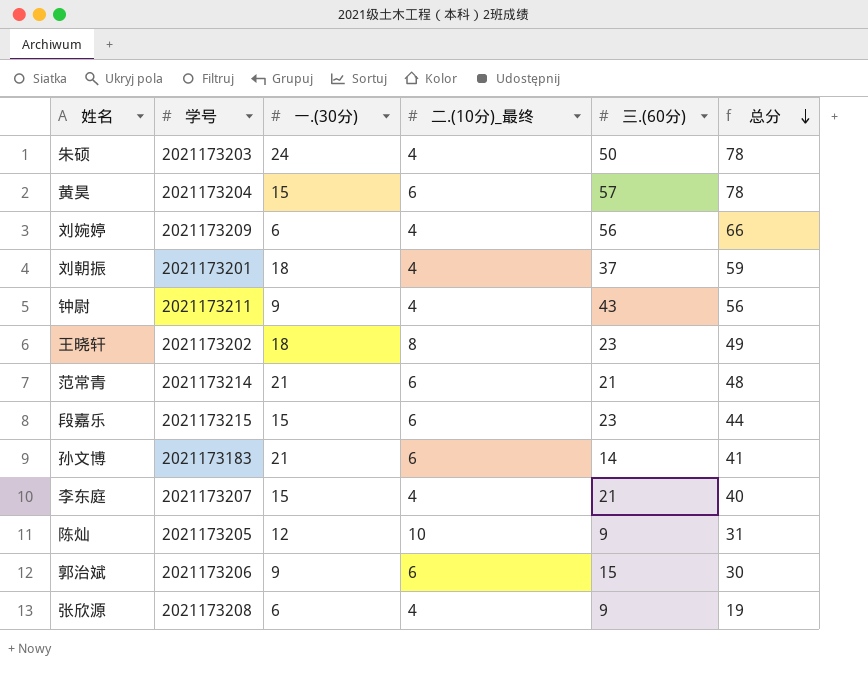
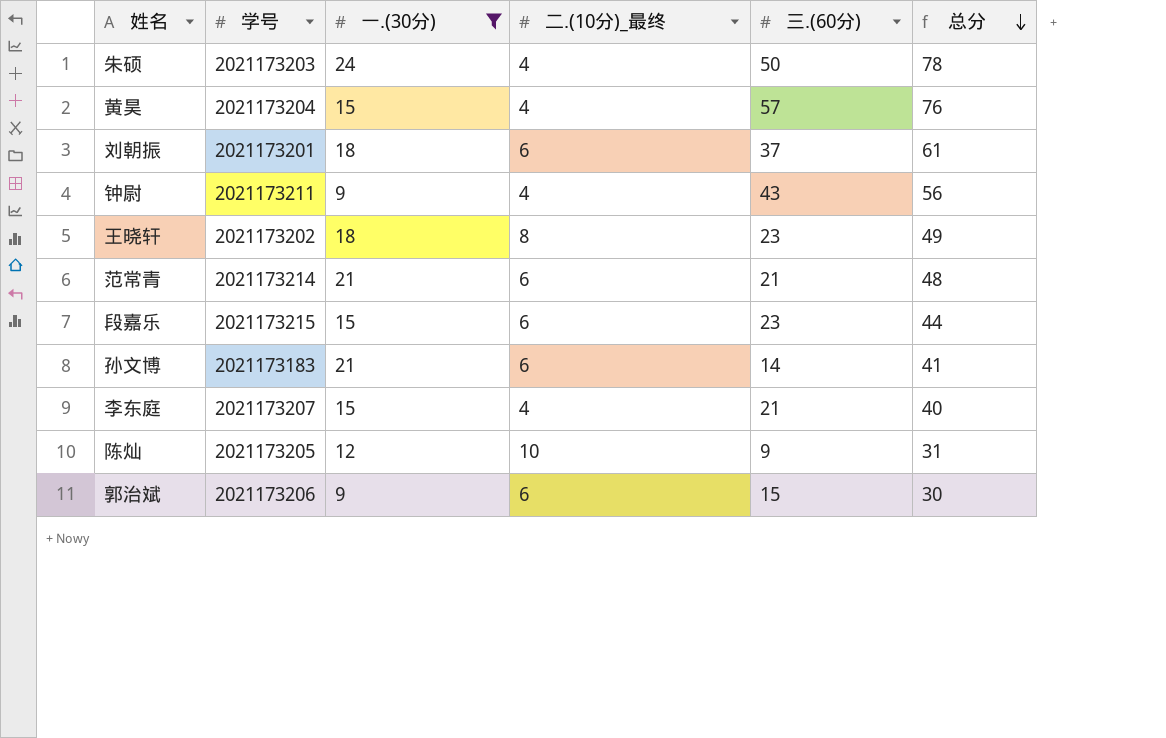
filter: none -> 一.(30分) != 6
黄昊 | 二.(10分)_最终: 6 -> 4
黄昊 | 总分: 78 -> 76
刘朝振 | 二.(10分)_最终: 4 -> 6
刘朝振 | 总分: 59 -> 61

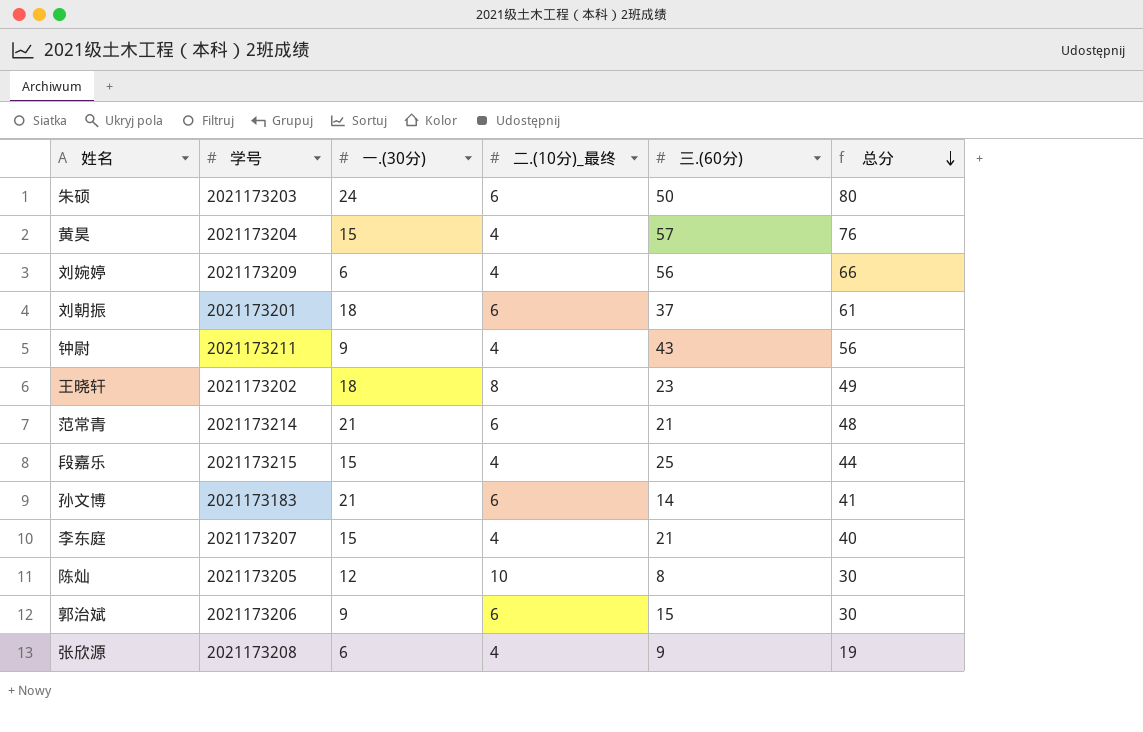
filter: 一.(30分) != 6 -> none
朱硕 | 二.(10分)_最终: 4 -> 6
朱硕 | 总分: 78 -> 80
段嘉乐 | 二.(10分)_最终: 6 -> 4
段嘉乐 | 三.(60分): 23 -> 25
陈灿 | 三.(60分): 9 -> 8
陈灿 | 总分: 31 -> 30

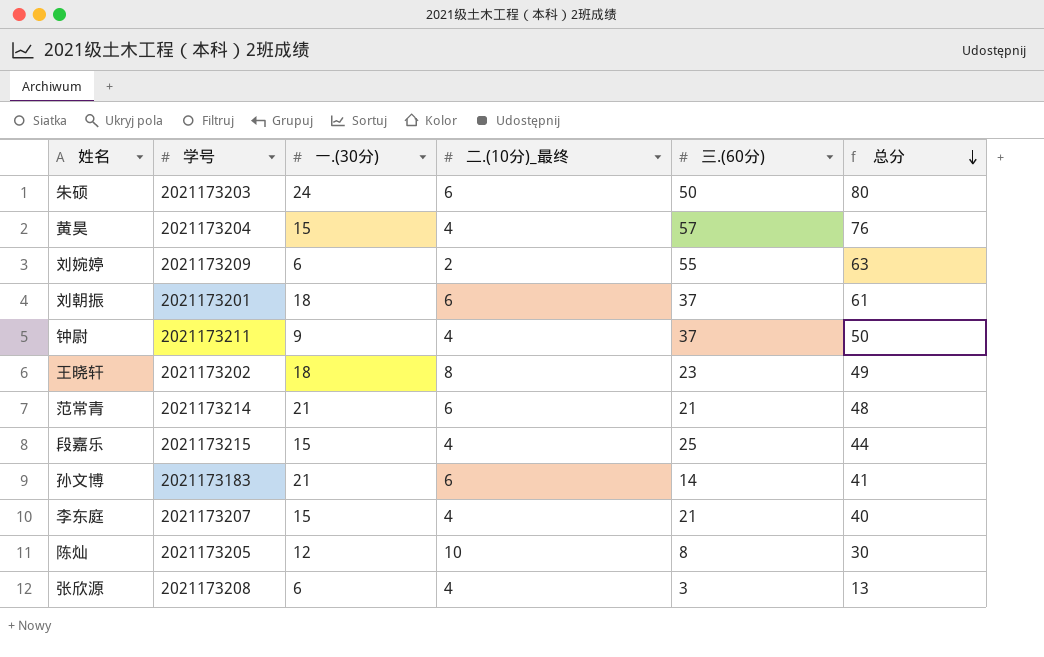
row 郭治斌: 2021173206 | 9 | 6 | 15 | 30 -> none
刘婉婷 | 二.(10分)_最终: 4 -> 2
刘婉婷 | 三.(60分): 56 -> 55
刘婉婷 | 总分: 66 -> 63
钟尉 | 三.(60分): 43 -> 37
钟尉 | 总分: 56 -> 50
张欣源 | 三.(60分): 9 -> 3
张欣源 | 总分: 19 -> 13

